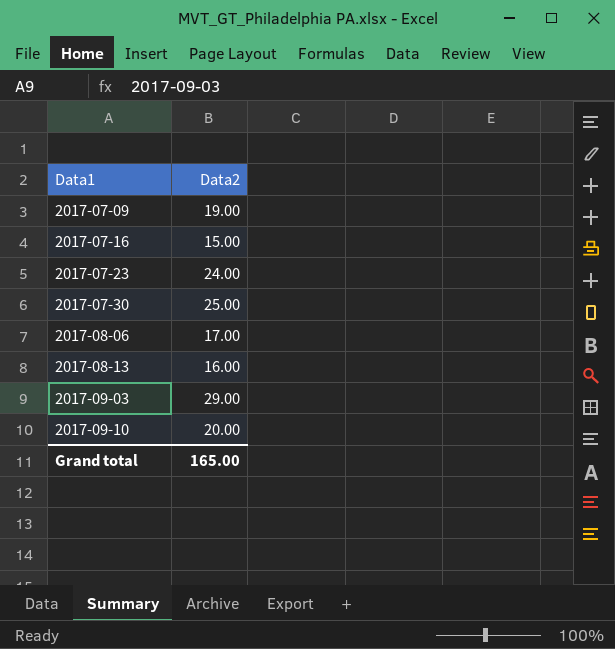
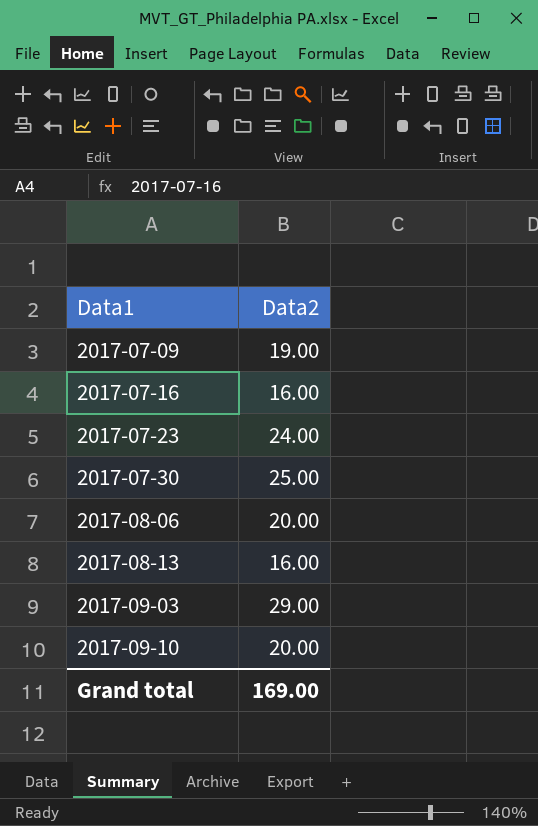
2017-07-16 | Data2: 15.00 -> 16.00
2017-08-06 | Data2: 17.00 -> 20.00
Grand total | Data2: 165.00 -> 169.00

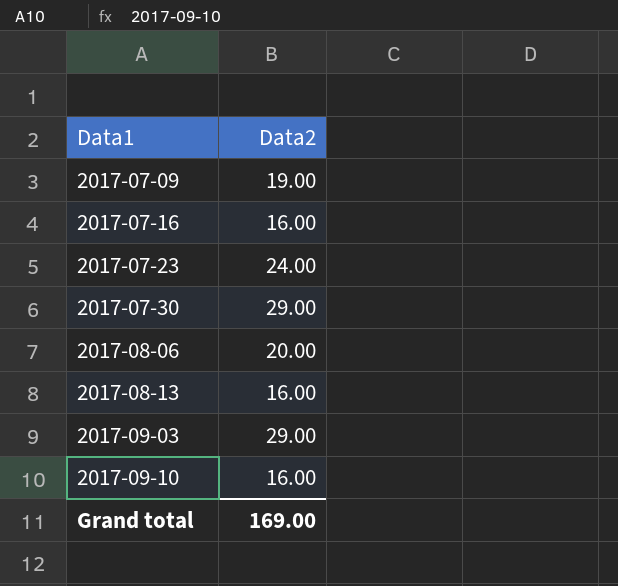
2017-07-30 | Data2: 25.00 -> 29.00
2017-09-10 | Data2: 20.00 -> 16.00

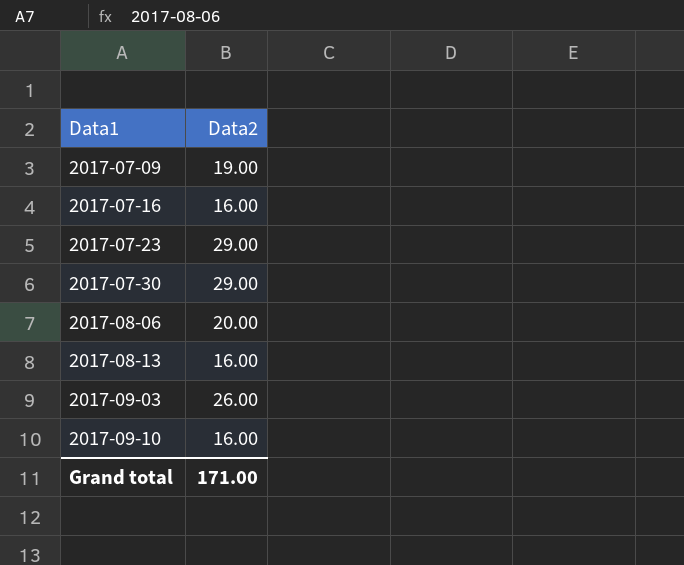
2017-07-23 | Data2: 24.00 -> 29.00
2017-09-03 | Data2: 29.00 -> 26.00
Grand total | Data2: 169.00 -> 171.00

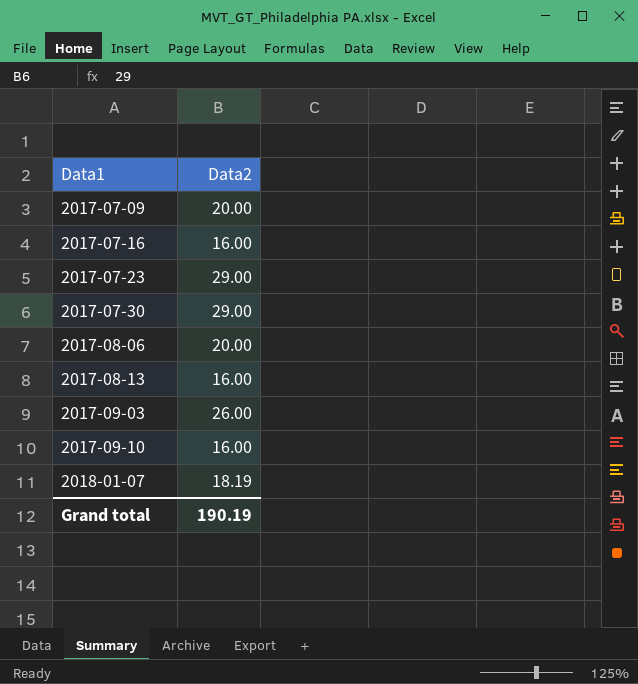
2017-07-09 | Data2: 19.00 -> 20.00
row 2018-01-07: none -> 18.19
Grand total | Data2: 171.00 -> 190.19

